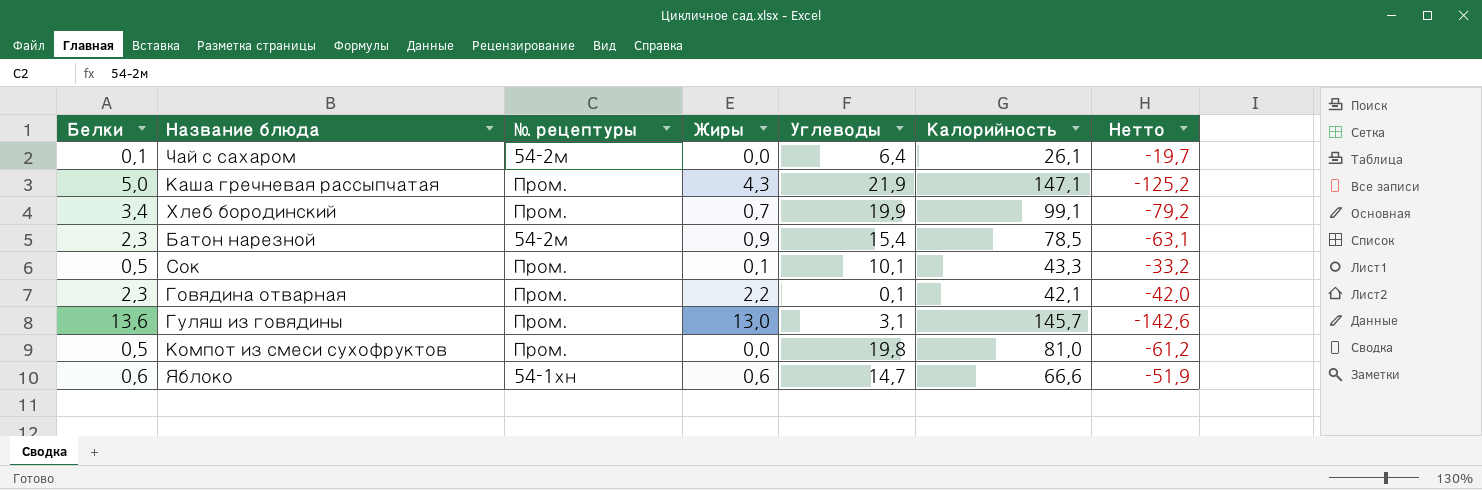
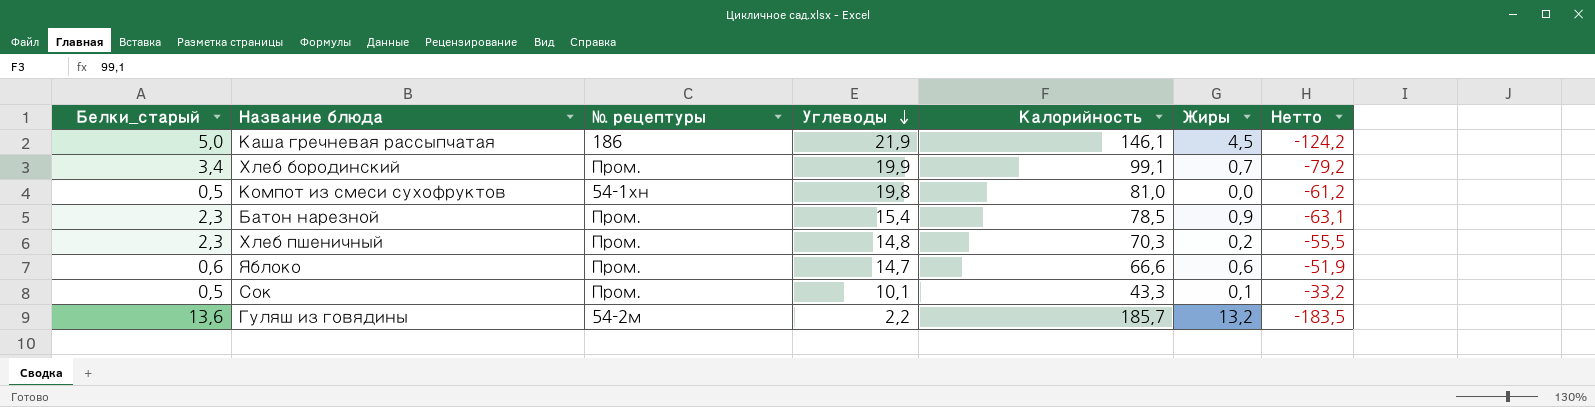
row order: none -> Углеводы descending
column name: Белки -> Белки_старый
column Жиры | position: 4 -> 6
row Чай с сахаром: 0,1 | 54-2м | 0,0 | 6,4 | 26,1 | -19,7 -> none
row Говядина отварная: 2,3 | Пром. | 2,2 | 0,1 | 42,1 | -42,0 -> none
Каша гречневая рассыпчатая | № рецептуры: Пром. -> 186
Каша гречневая рассыпчатая | Калорийность: 147,1 -> 146,1
Каша гречневая рассыпчатая | Жиры: 4,3 -> 4,5
Каша гречневая рассыпчатая | Нетто: -125,2 -> -124,2
Компот из смеси сухофруктов | № рецептуры: Пром. -> 54-1хн
Батон нарезной | № рецептуры: 54-2м -> Пром.
row Хлеб пшеничный: none -> 2,3 | Пром. | 14,8 | 70,3 | 0,2 | -55,5
Яблоко | № рецептуры: 54-1хн -> Пром.
Гуляш из говядины | № рецептуры: Пром. -> 54-2м
Гуляш из говядины | Углеводы: 3,1 -> 2,2
Гуляш из говядины | Калорийность: 145,7 -> 185,7
Гуляш из говядины | Жиры: 13,0 -> 13,2
Гуляш из говядины | Нетто: -142,6 -> -183,5

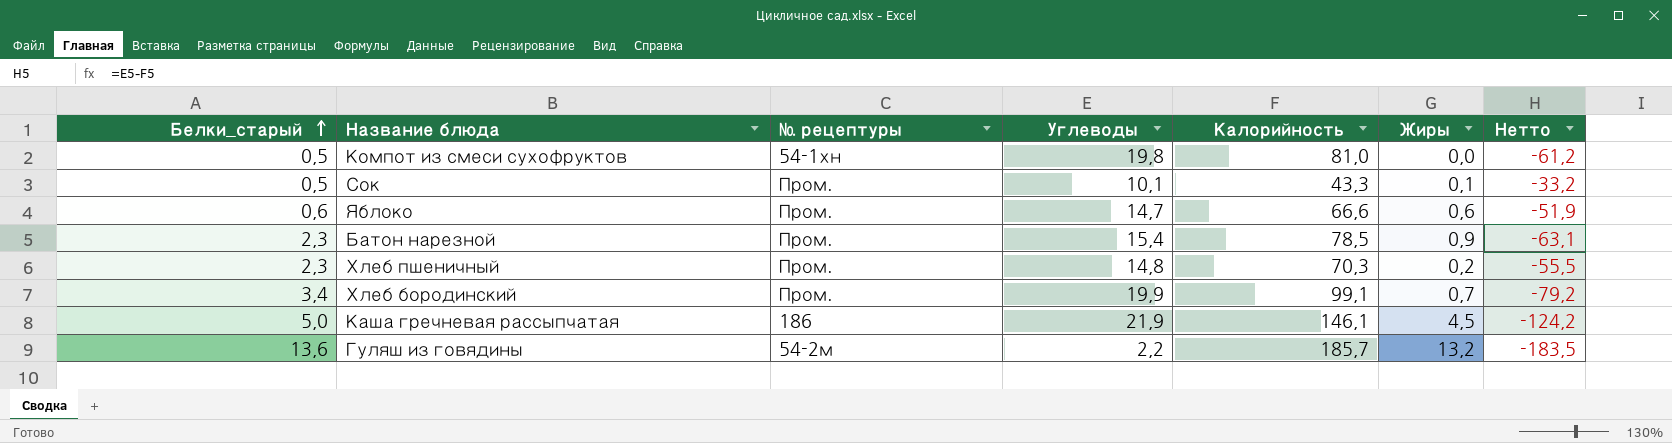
row order: Углеводы descending -> Белки_старый ascending

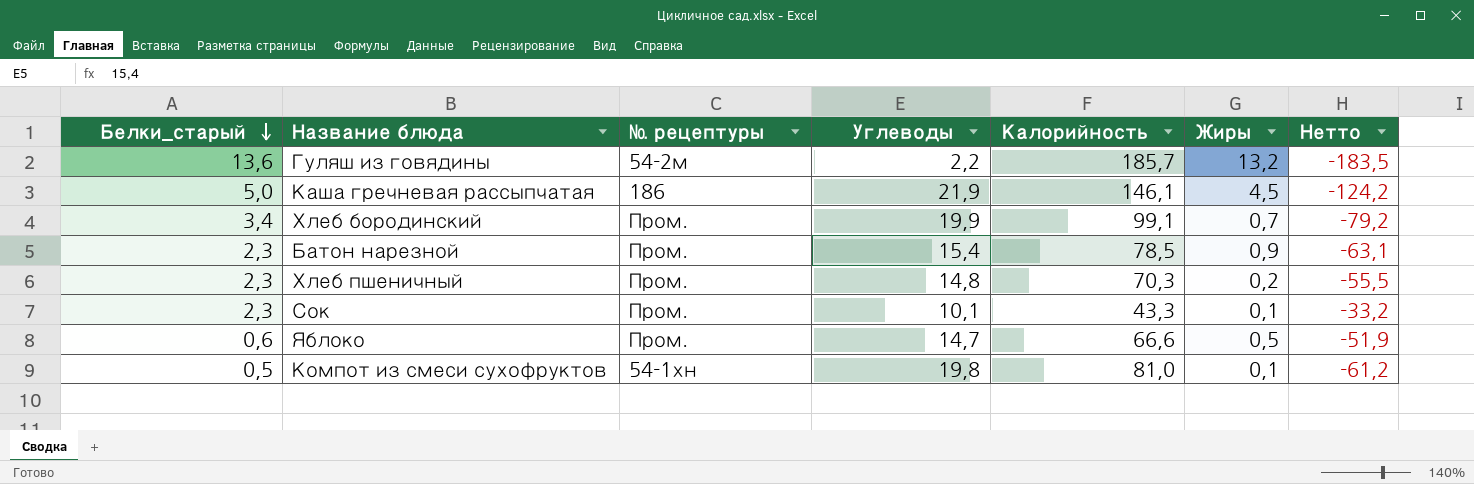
row order: Белки_старый ascending -> Белки_старый descending
Сок | Белки_старый: 0,5 -> 2,3
Яблоко | Жиры: 0,6 -> 0,5
Компот из смеси сухофруктов | Жиры: 0,0 -> 0,1

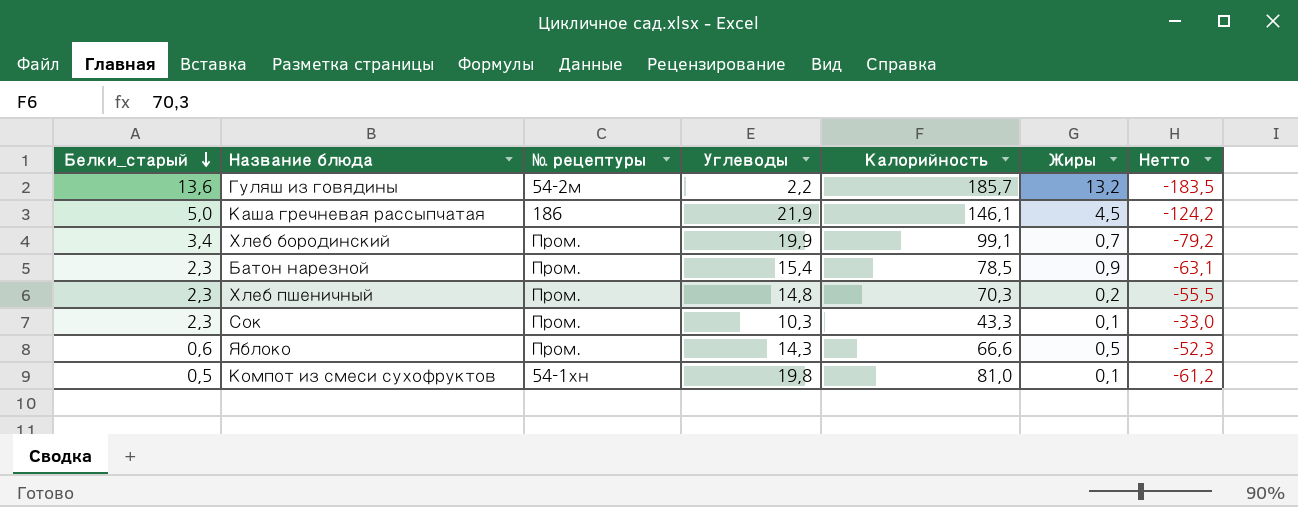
Сок | Углеводы: 10,1 -> 10,3
Сок | Нетто: -33,2 -> -33,0
Яблоко | Углеводы: 14,7 -> 14,3
Яблоко | Нетто: -51,9 -> -52,3

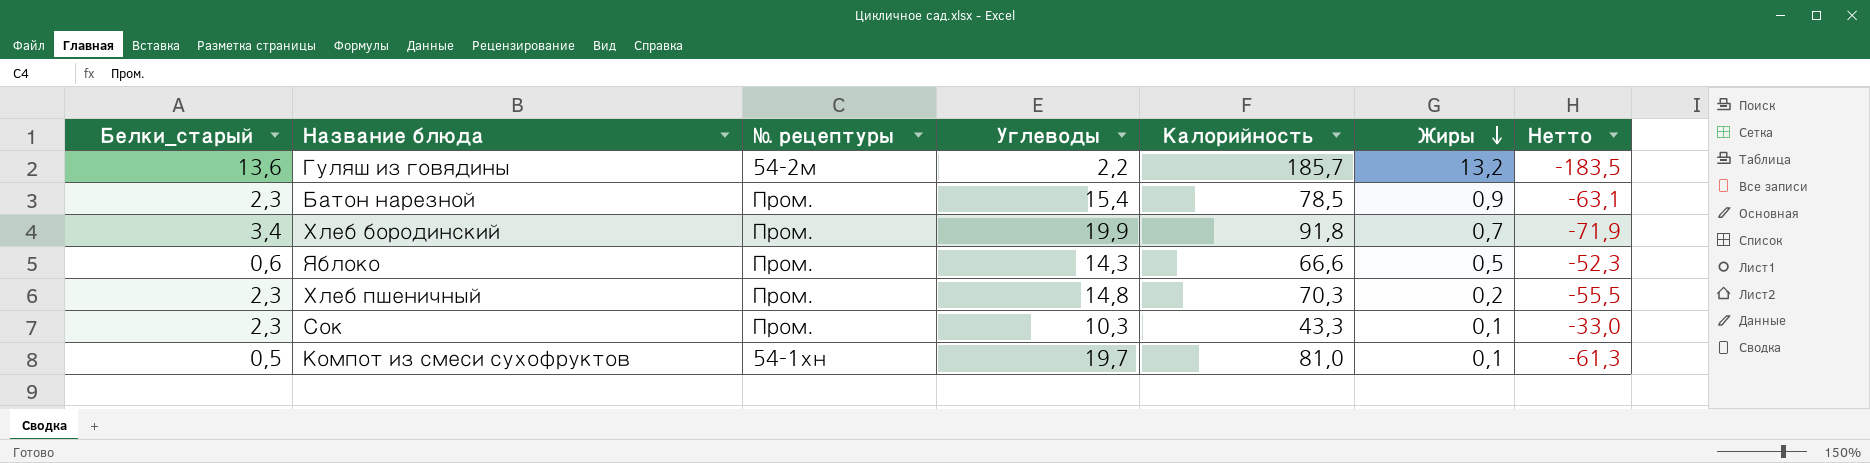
row order: Белки_старый descending -> Жиры descending
row Каша гречневая рассыпчатая: 5,0 | 186 | 21,9 | 146,1 | 4,5 | -124,2 -> none
Хлеб бородинский | Калорийность: 99,1 -> 91,8
Хлеб бородинский | Нетто: -79,2 -> -71,9
Компот из смеси сухофруктов | Углеводы: 19,8 -> 19,7
Компот из смеси сухофруктов | Нетто: -61,2 -> -61,3

